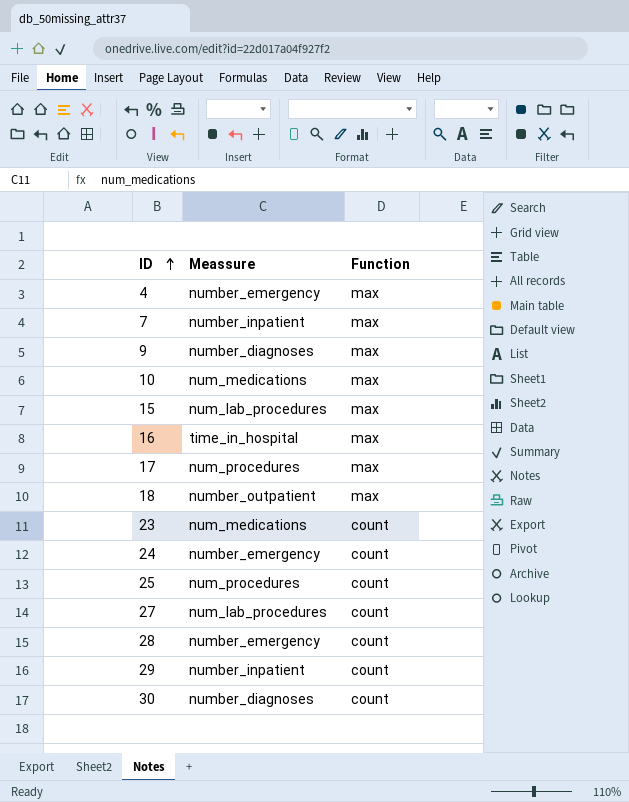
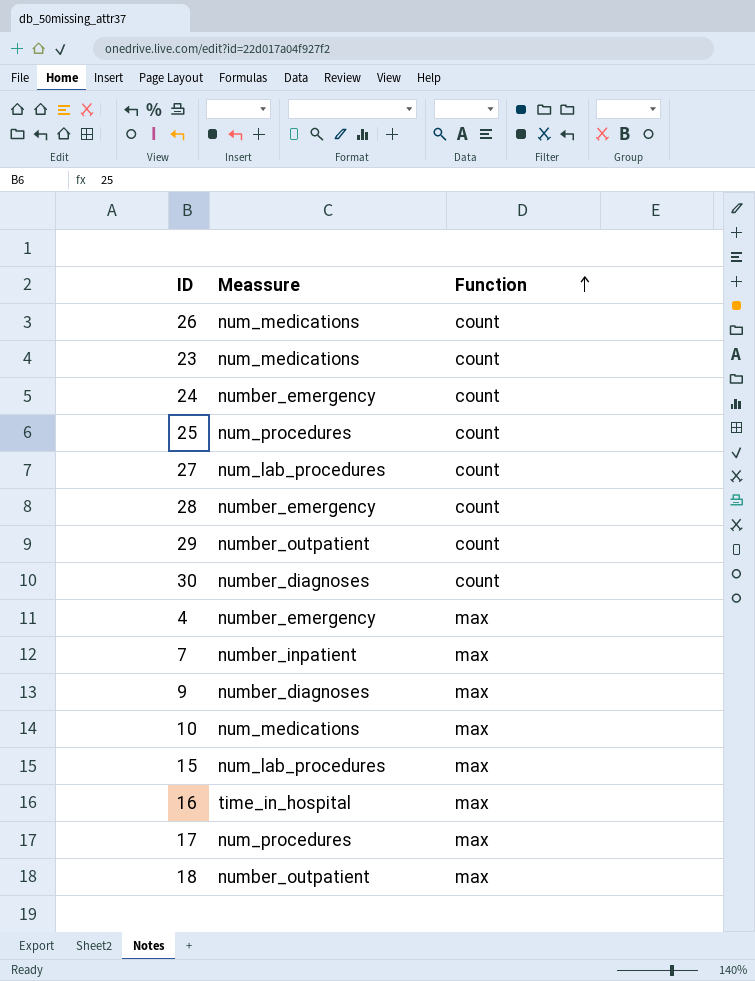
row order: ID ascending -> Function ascending
row 26: none -> num_medications | count
29 | Meassure: number_inpatient -> number_outpatient

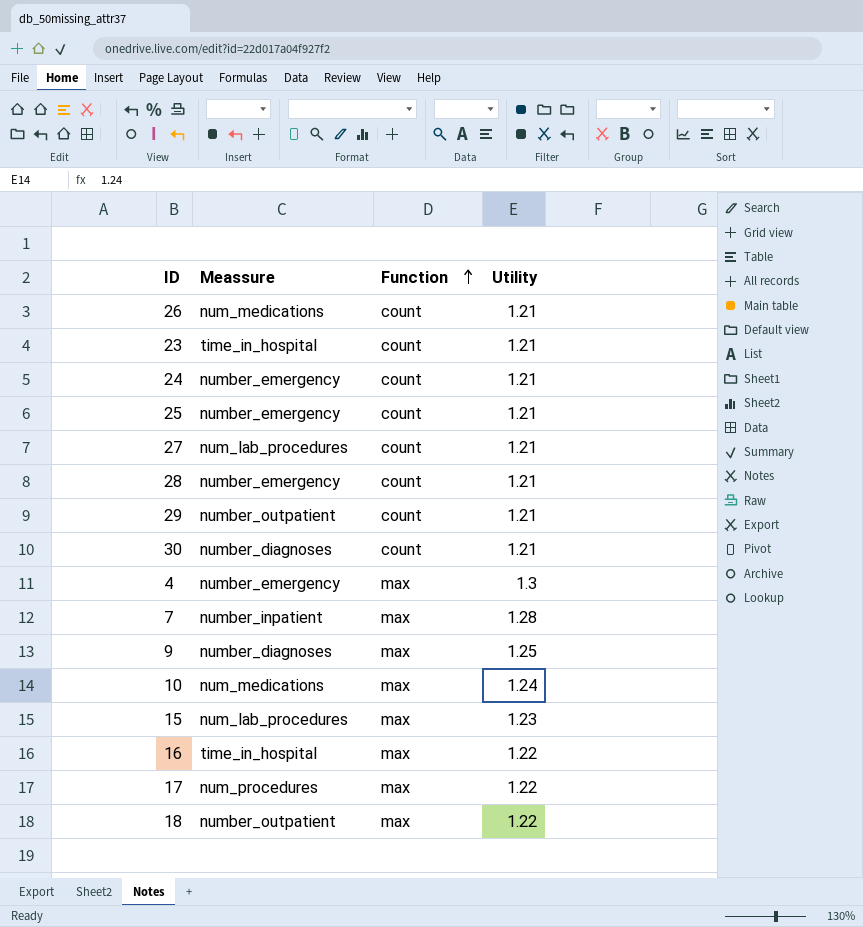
column Utility | position: none -> 4
23 | Meassure: num_medications -> time_in_hospital
25 | Meassure: num_procedures -> number_emergency

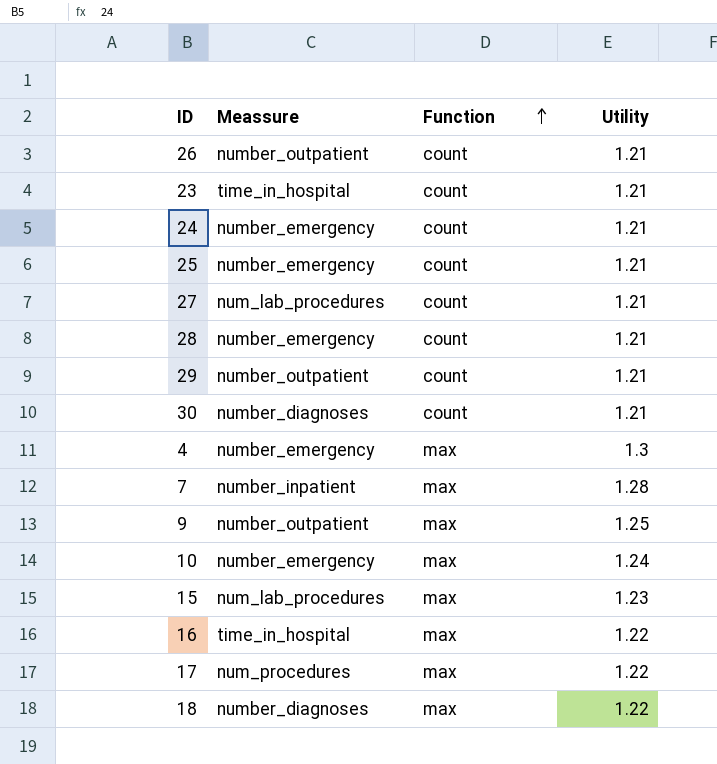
26 | Meassure: num_medications -> number_outpatient
9 | Meassure: number_diagnoses -> number_outpatient
10 | Meassure: num_medications -> number_emergency
18 | Meassure: number_outpatient -> number_diagnoses

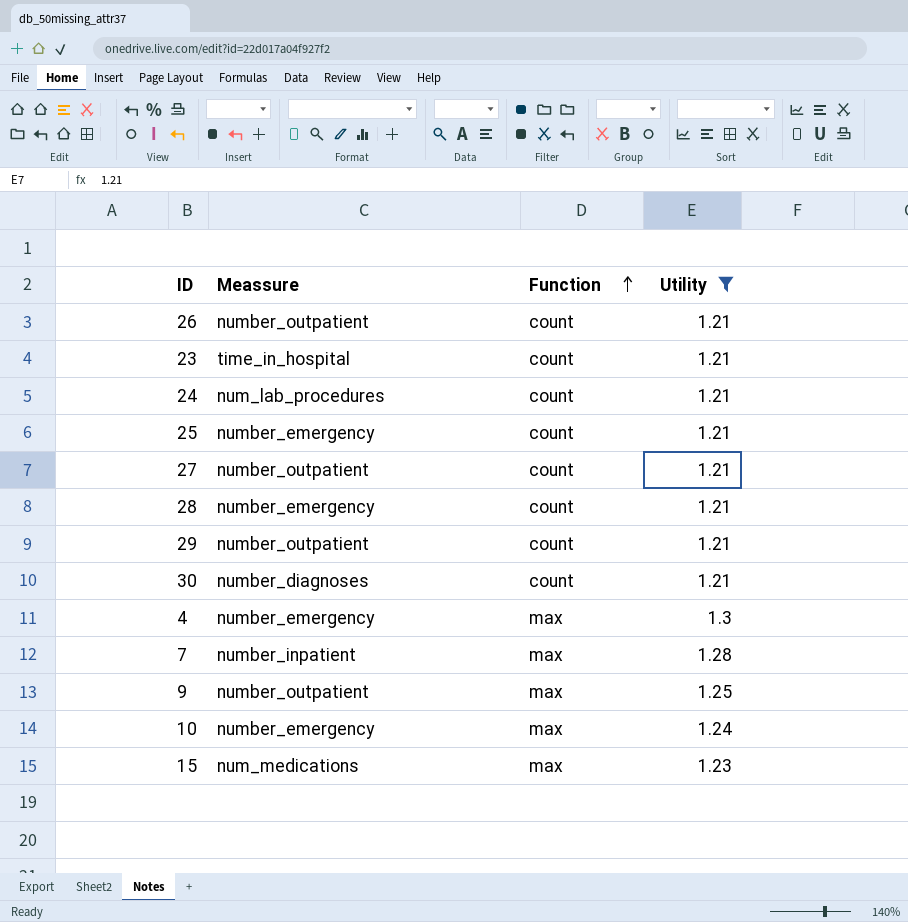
filter: none -> Utility != 1.22
24 | Meassure: number_emergency -> num_lab_procedures
27 | Meassure: num_lab_procedures -> number_outpatient
15 | Meassure: num_lab_procedures -> num_medications

